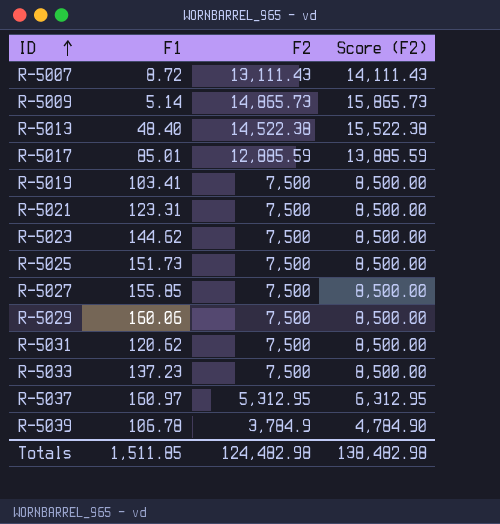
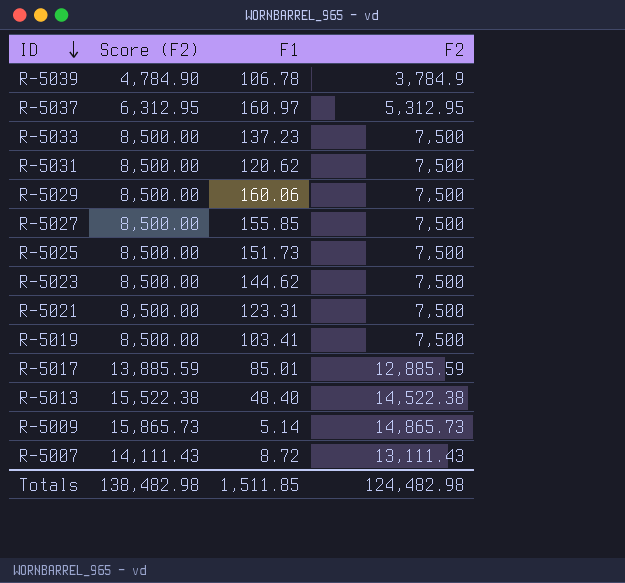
row order: ID ascending -> ID descending
column Score (F2) | position: 4 -> 2

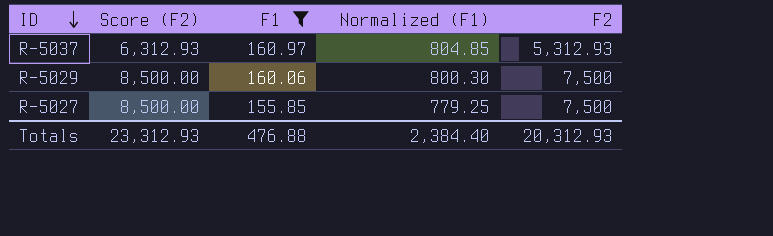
filter: none -> F1 >= 155.85
column Normalized (F1) | formula: none -> [F1] * 5
R-5037 | Score (F2): 6,312.95 -> 6,312.93
R-5037 | F2: 5,312.95 -> 5,312.93
Totals | Score (F2): 138,482.98 -> 23,312.93
Totals | F1: 1,511.85 -> 476.88
Totals | F2: 124,482.98 -> 20,312.93

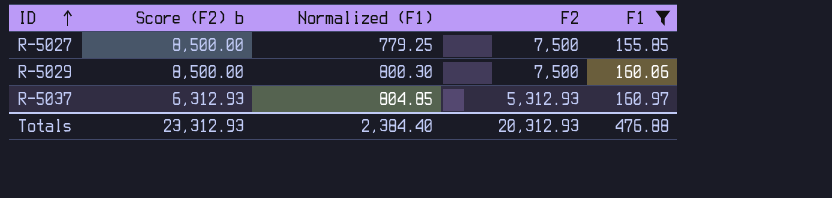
row order: ID descending -> ID ascending
column name: Score (F2) -> Score (F2) b
column F1 | position: 3 -> 5

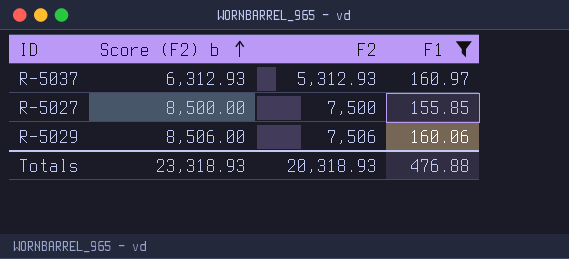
row order: ID ascending -> Score (F2) b ascending
column Normalized (F1) | formula: [F1] * 5 -> none
R-5029 | Score (F2) b: 8,500.00 -> 8,506.00
R-5029 | F2: 7,500 -> 7,506
Totals | Score (F2) b: 23,312.93 -> 23,318.93
Totals | F2: 20,312.93 -> 20,318.93

